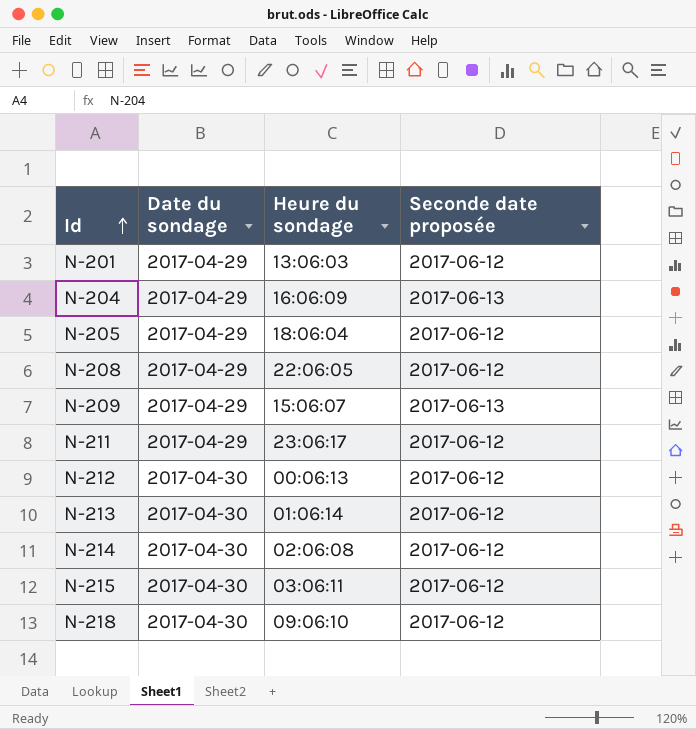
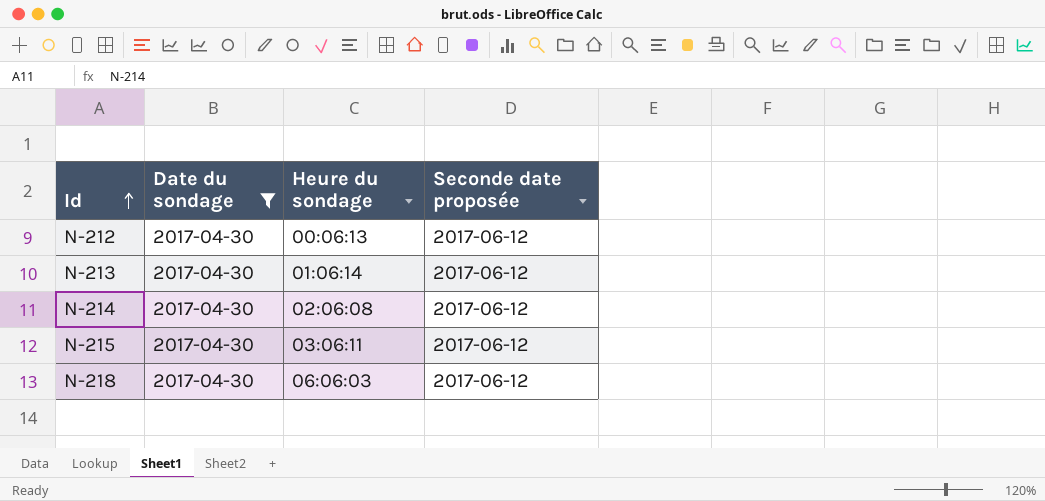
filter: none -> Date du sondage = 2017-04-30
N-218 | Heure du sondage: 09:06:10 -> 06:06:03

